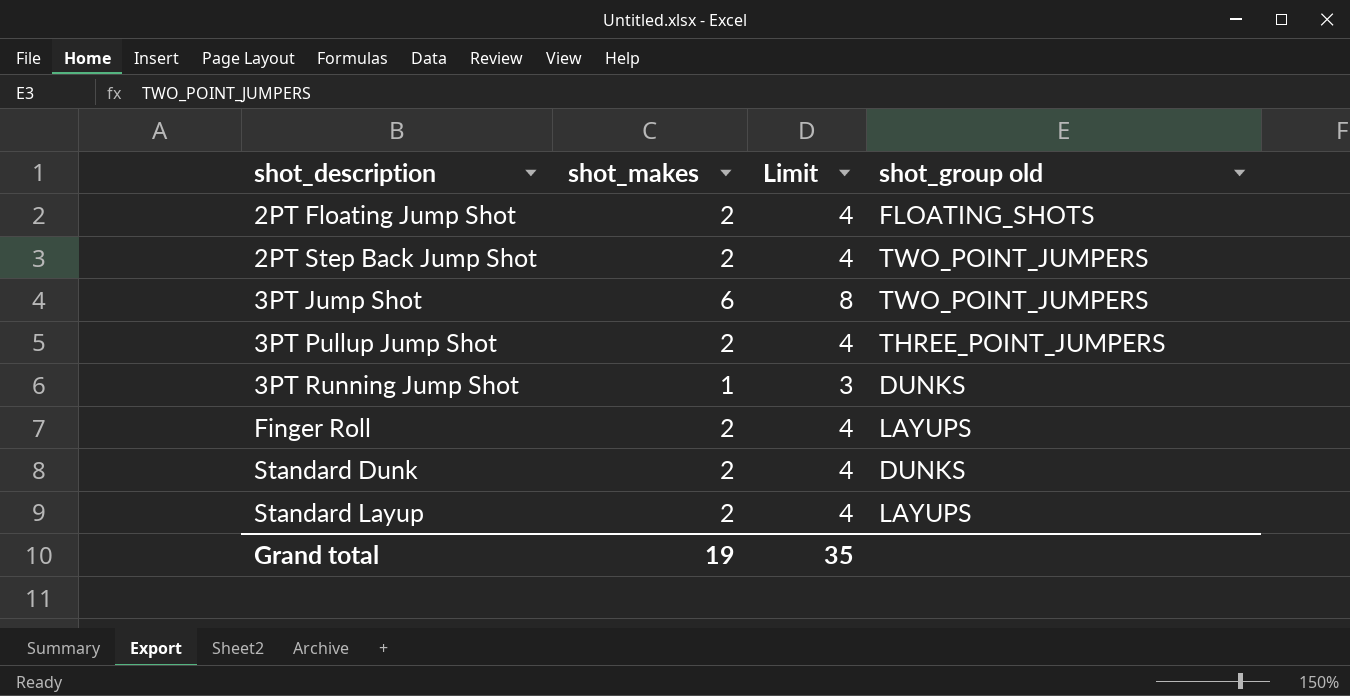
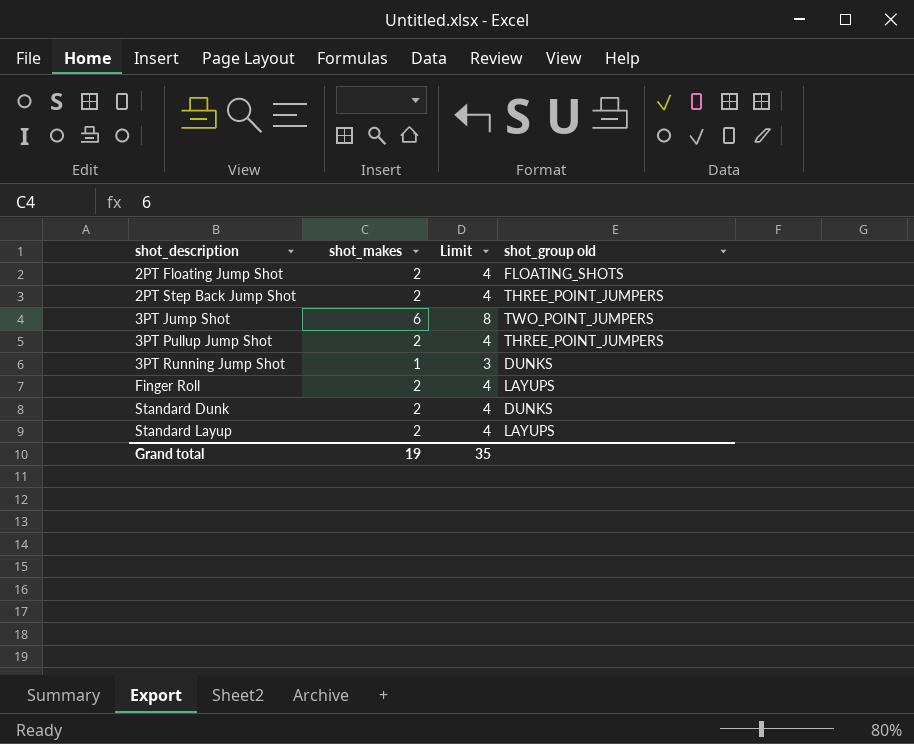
2PT Step Back Jump Shot | shot_group old: TWO_POINT_JUMPERS -> THREE_POINT_JUMPERS

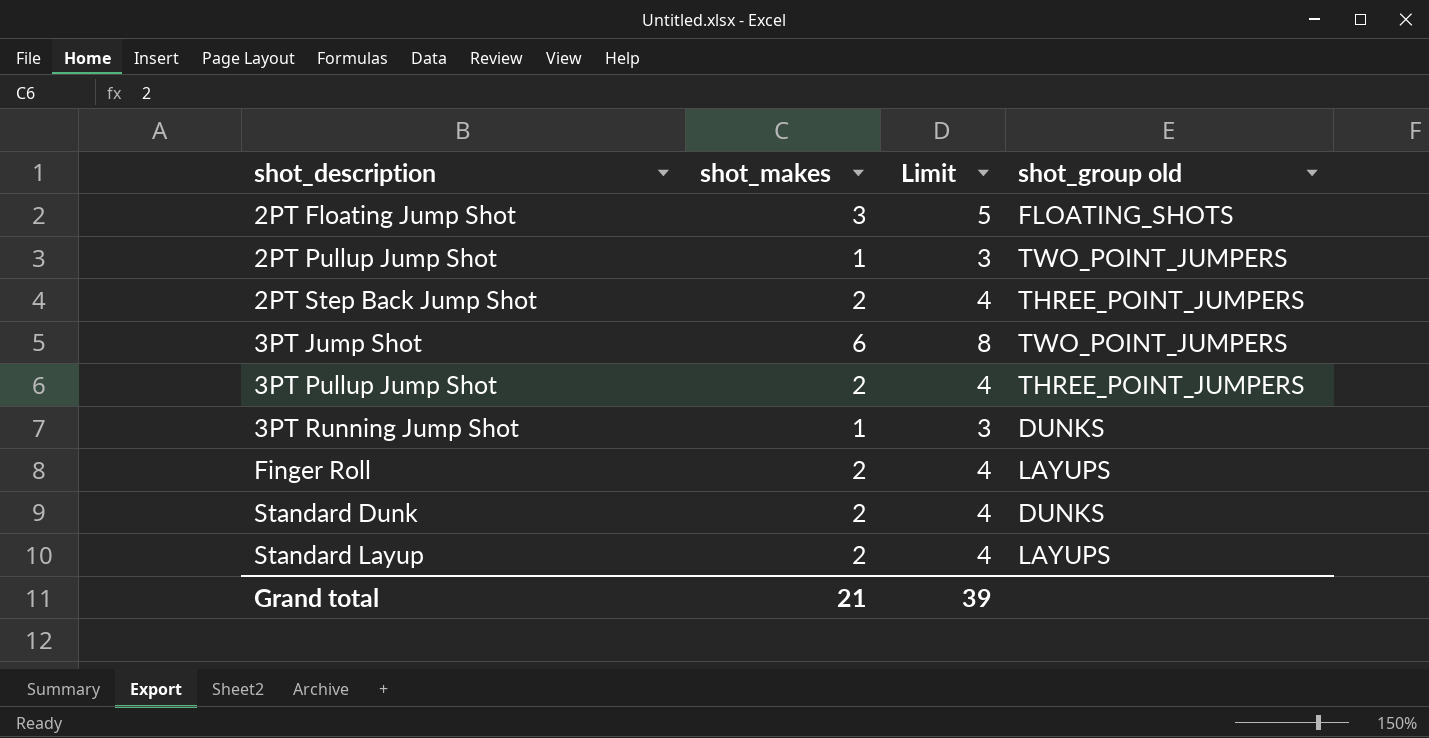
2PT Floating Jump Shot | shot_makes: 2 -> 3
2PT Floating Jump Shot | Limit: 4 -> 5
row 2PT Pullup Jump Shot: none -> 1 | 3 | TWO_POINT_JUMPERS
Grand total | shot_makes: 19 -> 21
Grand total | Limit: 35 -> 39

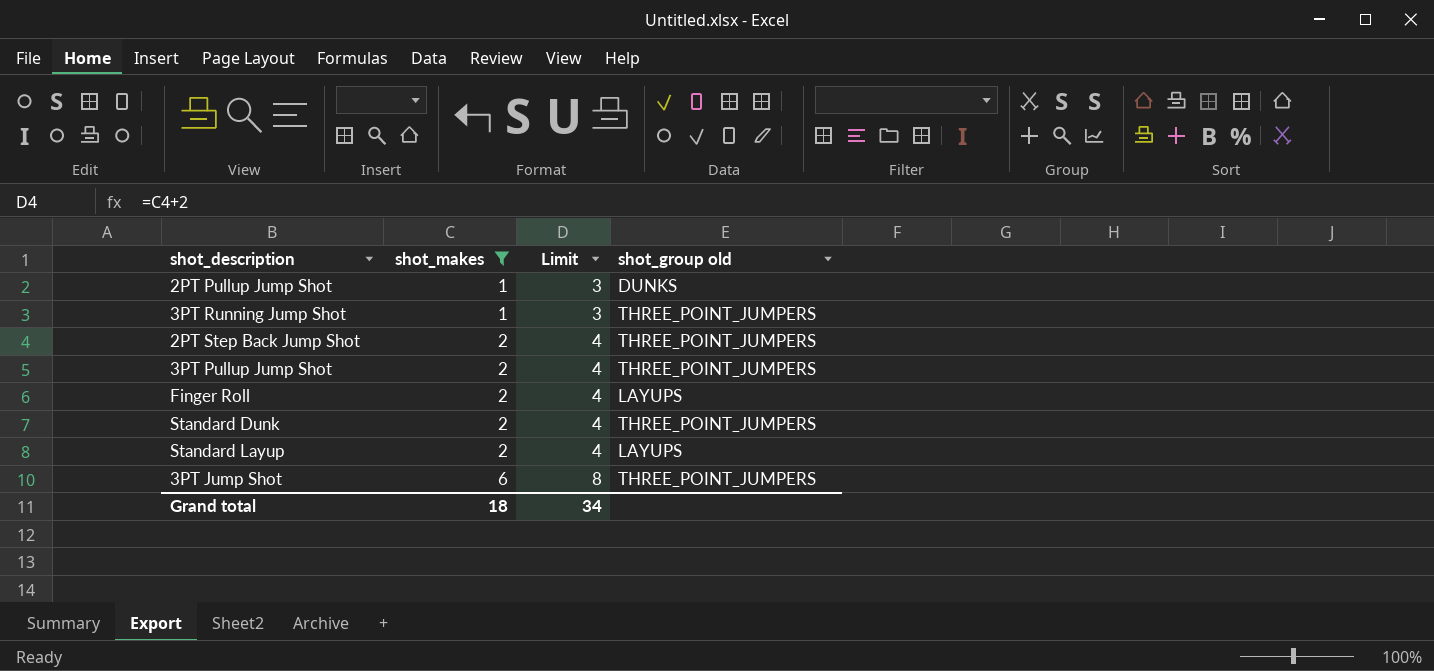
filter: none -> shot_makes != 3
row order: shot_description ascending -> shot_makes ascending
2PT Pullup Jump Shot | shot_group old: TWO_POINT_JUMPERS -> DUNKS
3PT Running Jump Shot | shot_group old: DUNKS -> THREE_POINT_JUMPERS
Standard Dunk | shot_group old: DUNKS -> THREE_POINT_JUMPERS
3PT Jump Shot | shot_group old: TWO_POINT_JUMPERS -> THREE_POINT_JUMPERS
Grand total | shot_makes: 21 -> 18
Grand total | Limit: 39 -> 34

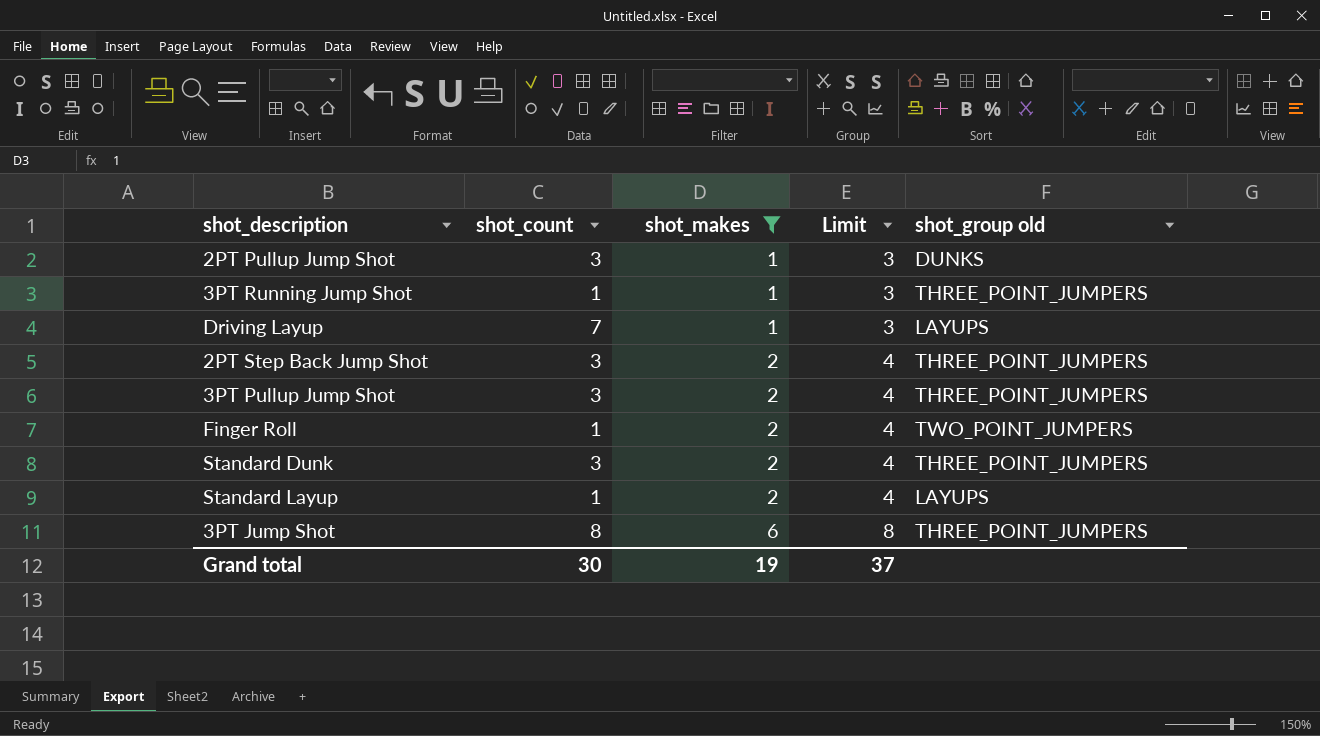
column shot_count | position: none -> 2
row Driving Layup: none -> 7 | 1 | 3 | LAYUPS
Finger Roll | shot_group old: LAYUPS -> TWO_POINT_JUMPERS
Grand total | shot_makes: 18 -> 19
Grand total | Limit: 34 -> 37

